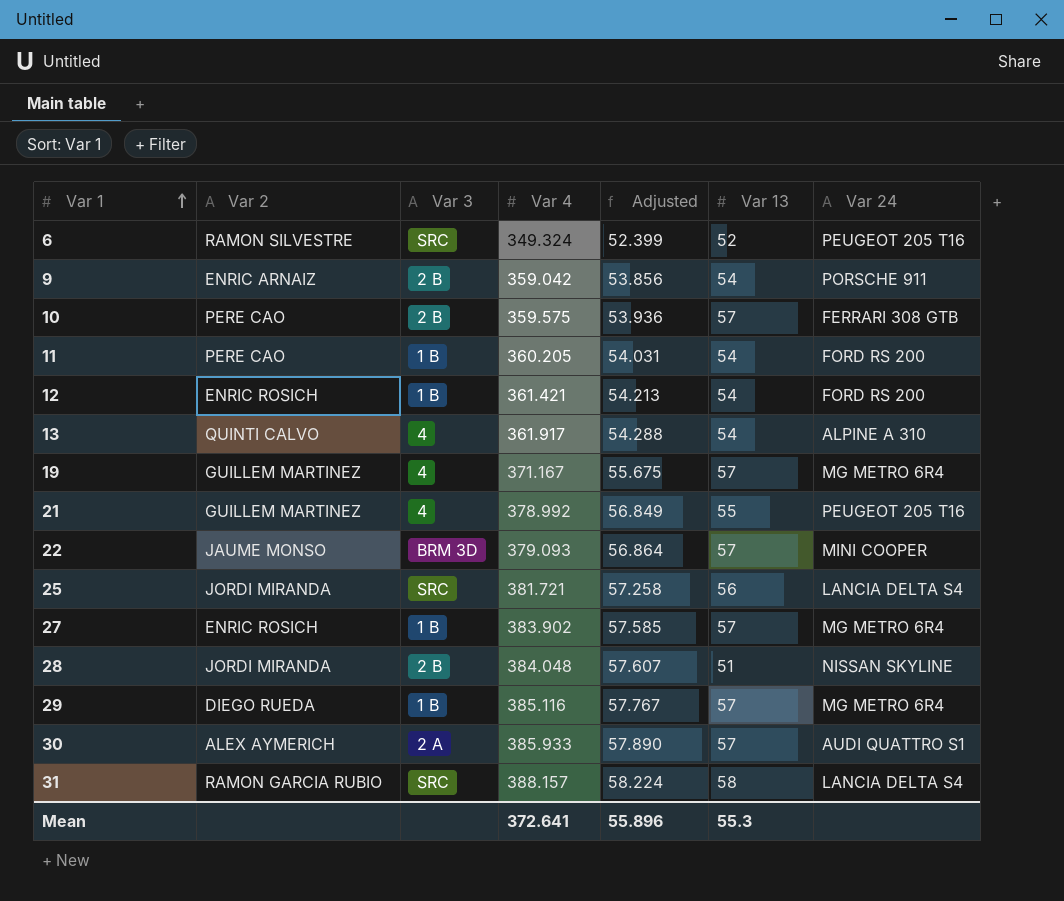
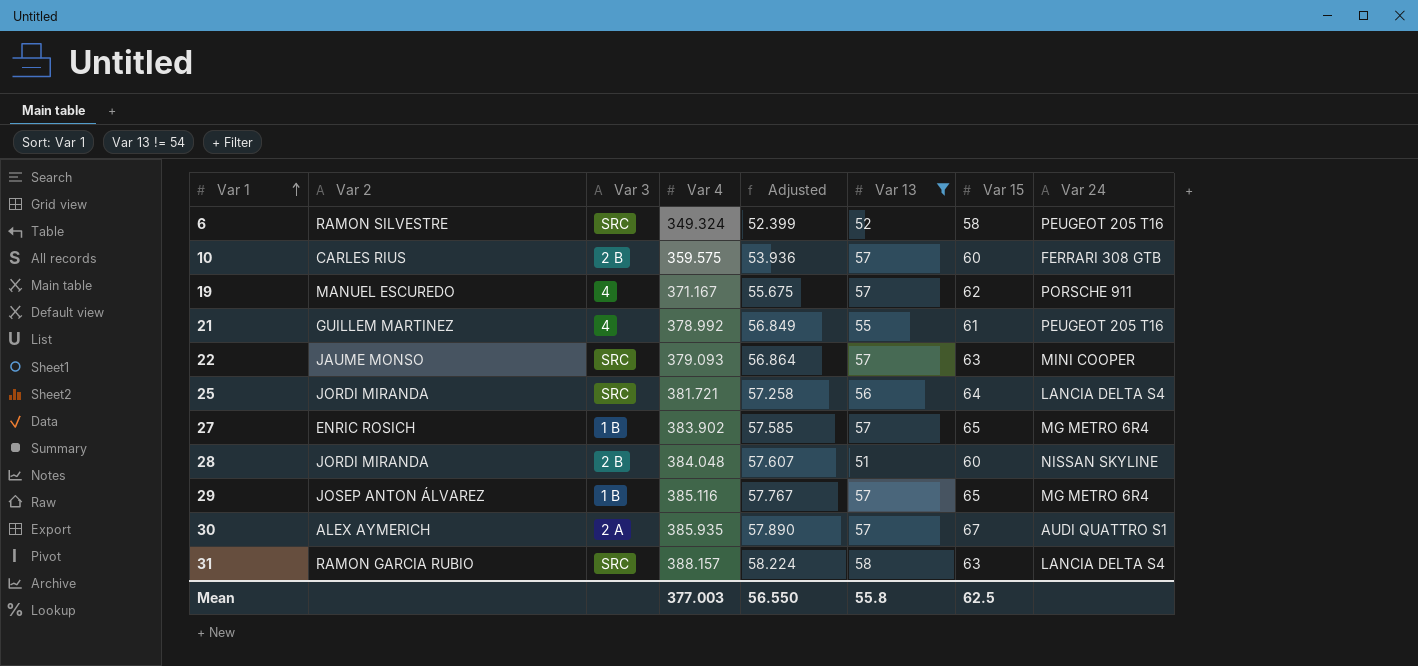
filter: none -> Var 13 != 54
column Var 15 | position: none -> 7
10 | Var 2: PERE CAO -> CARLES RIUS
19 | Var 2: GUILLEM MARTINEZ -> MANUEL ESCUREDO
19 | Var 24: MG METRO 6R4 -> PORSCHE 911
22 | Var 3: BRM 3D -> SRC
29 | Var 2: DIEGO RUEDA -> JOSEP ANTON ÁLVAREZ
30 | Var 4: 385.933 -> 385.935
Mean | Var 4: 372.641 -> 377.003
Mean | Adjusted: 55.896 -> 56.550
Mean | Var 13: 55.3 -> 55.8

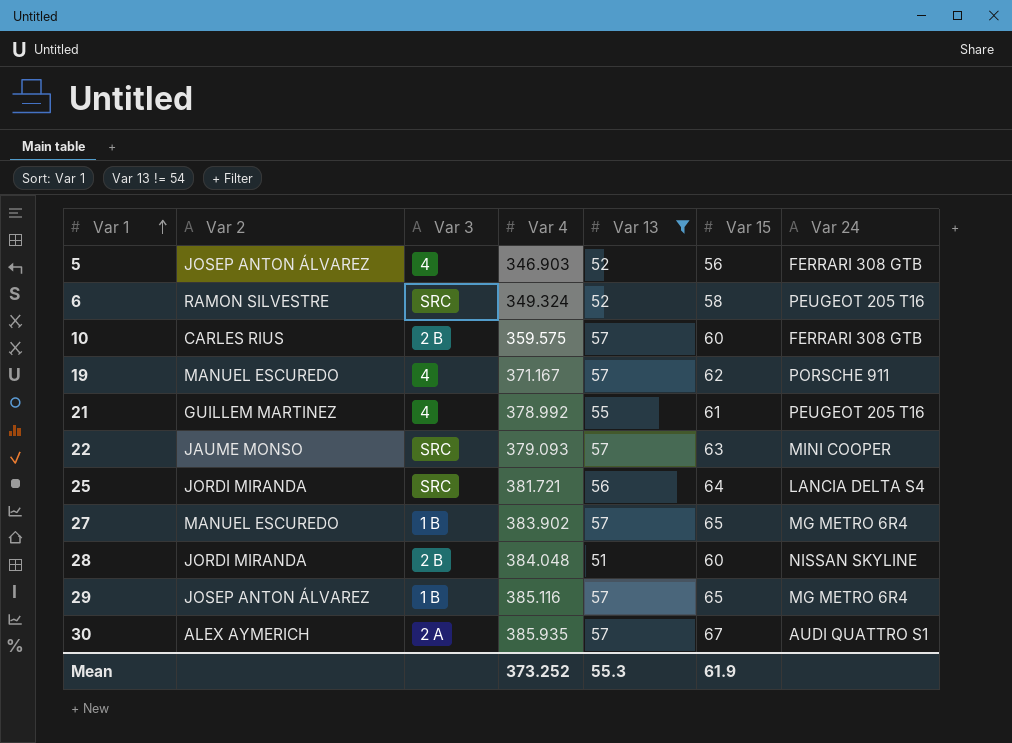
column Adjusted | formula: [Var 4] * 0.15 -> none
row 31: RAMON GARCIA RUBIO | SRC | 388.157 | 58.224 | 58 | 63 | LANCIA DELTA S4 -> none
row 5: none -> JOSEP ANTON ÁLVAREZ | 4 | 346.903 | 52 | 56 | FERRARI 308 GTB
27 | Var 2: ENRIC ROSICH -> MANUEL ESCUREDO
Mean | Var 4: 377.003 -> 373.252
Mean | Var 13: 55.8 -> 55.3
Mean | Var 15: 62.5 -> 61.9

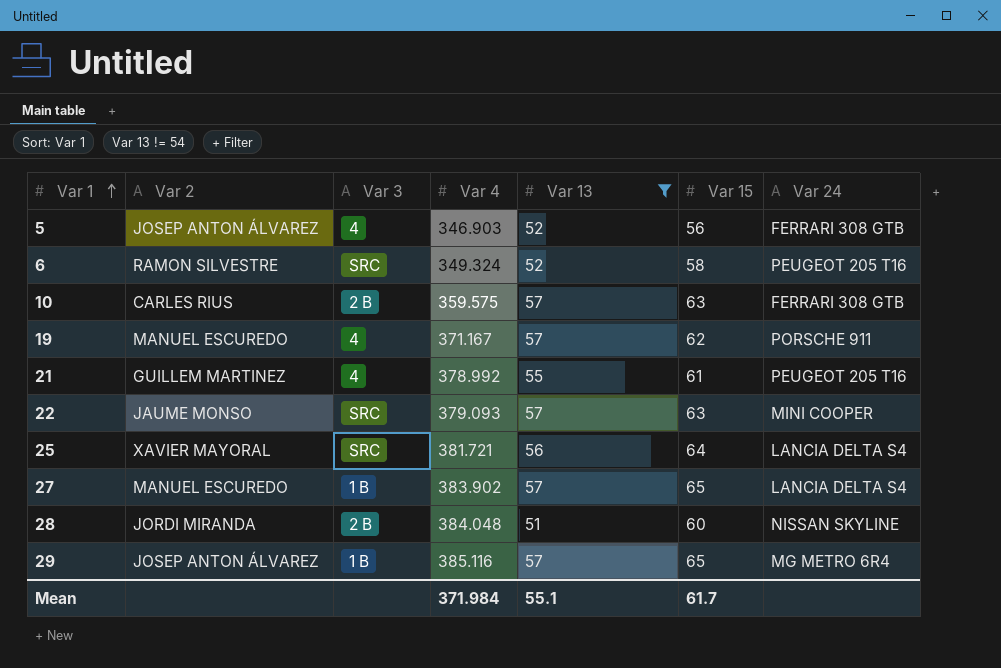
row 30: ALEX AYMERICH | 2 A | 385.935 | 57 | 67 | AUDI QUATTRO S1 -> none
10 | Var 15: 60 -> 63
25 | Var 2: JORDI MIRANDA -> XAVIER MAYORAL
27 | Var 24: MG METRO 6R4 -> LANCIA DELTA S4
Mean | Var 4: 373.252 -> 371.984
Mean | Var 13: 55.3 -> 55.1
Mean | Var 15: 61.9 -> 61.7

